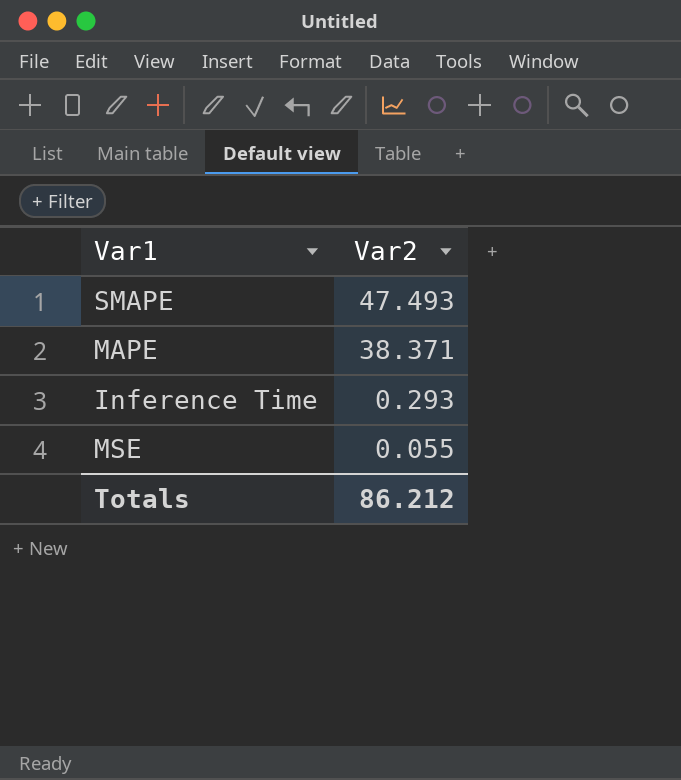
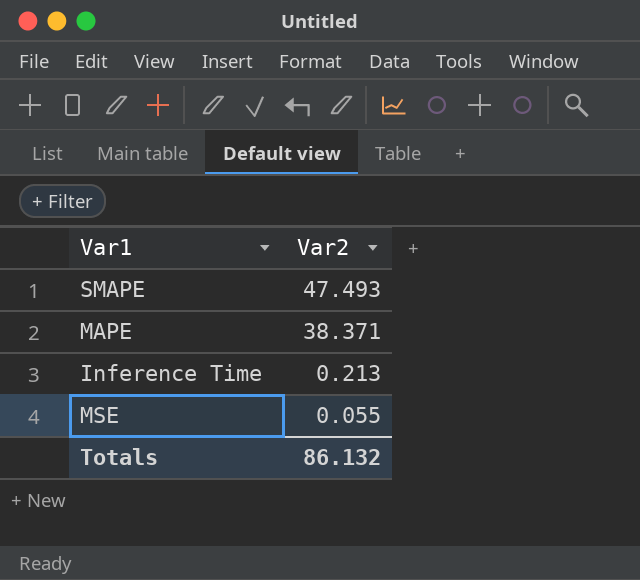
Inference Time | Var2: 0.293 -> 0.213
Totals | Var2: 86.212 -> 86.132

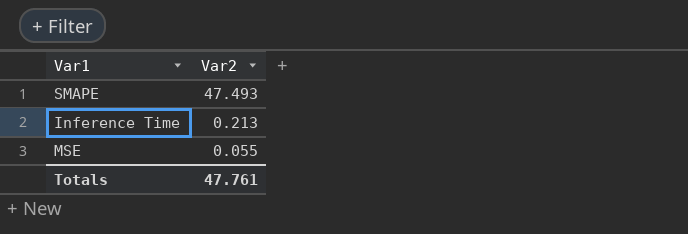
row MAPE: 38.371 -> none
Totals | Var2: 86.132 -> 47.761

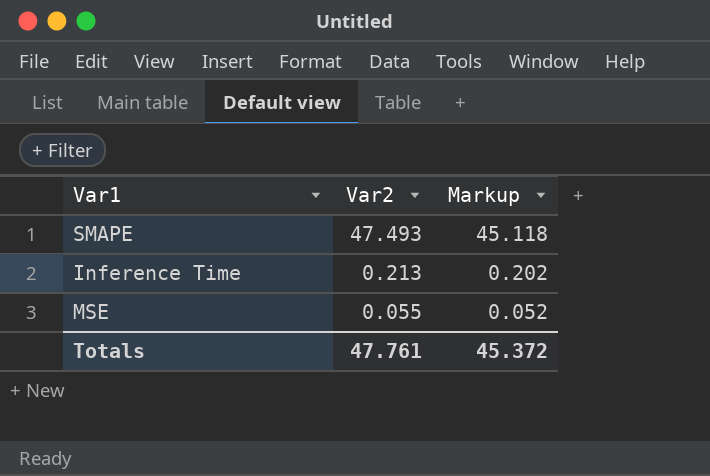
column Markup | formula: none -> [Var2] * 0.95

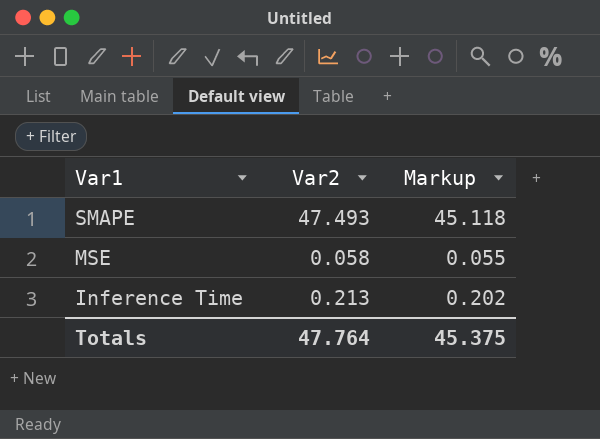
row order: Var2 descending -> Var1 descending
MSE | Var2: 0.055 -> 0.058
MSE | Markup: 0.052 -> 0.055
Totals | Var2: 47.761 -> 47.764
Totals | Markup: 45.372 -> 45.375

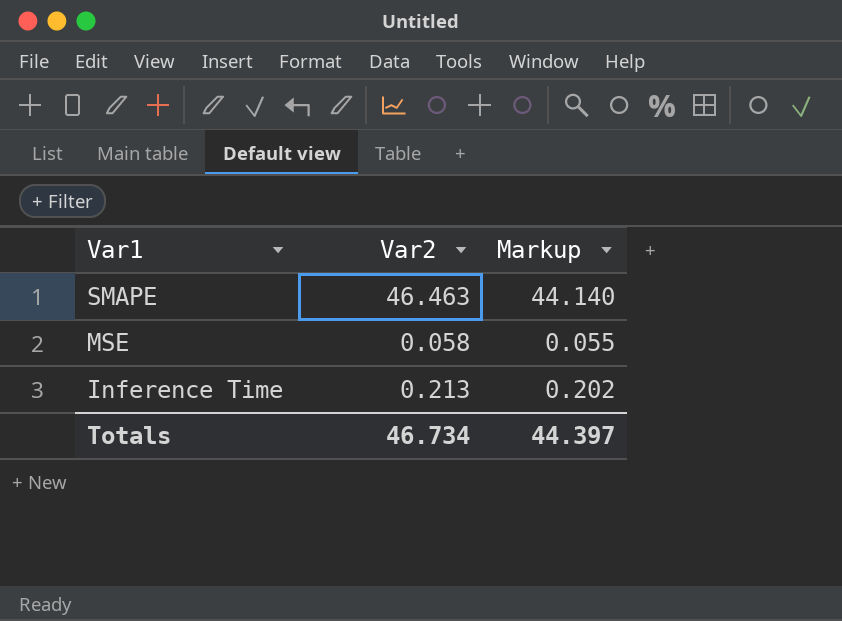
SMAPE | Var2: 47.493 -> 46.463
SMAPE | Markup: 45.118 -> 44.140
Totals | Var2: 47.764 -> 46.734
Totals | Markup: 45.375 -> 44.397

